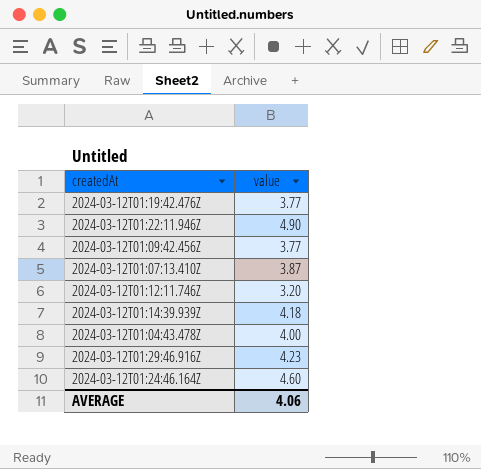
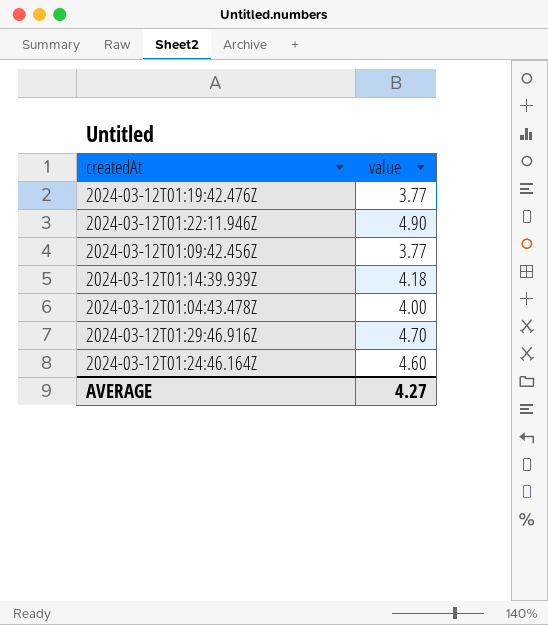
row 2024-03-12T01:07:13.410Z: 3.87 -> none
row 2024-03-12T01:12:11.746Z: 3.20 -> none
2024-03-12T01:29:46.916Z | value: 4.23 -> 4.70
AVERAGE | value: 4.06 -> 4.27

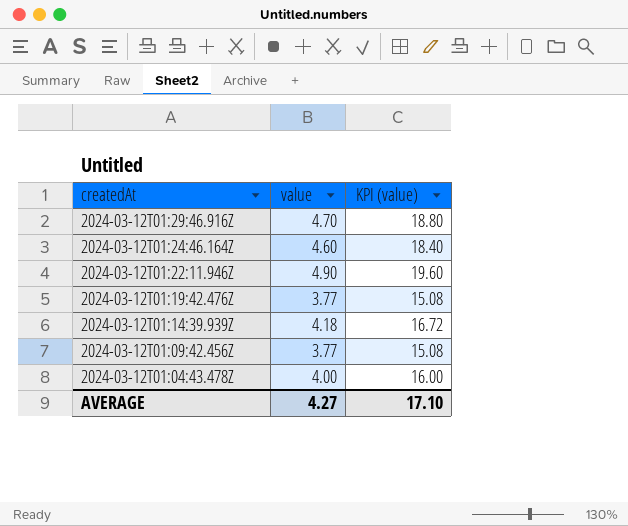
row order: none -> createdAt descending
column KPI (value) | formula: none -> [value] * 4

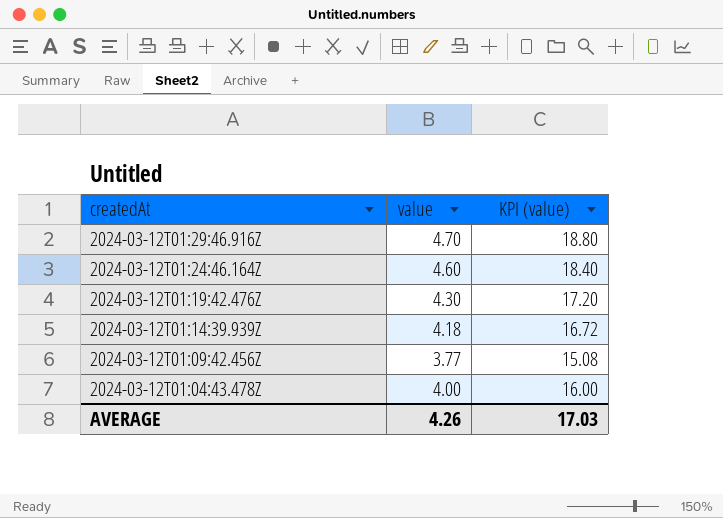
row 2024-03-12T01:22:11.946Z: 4.90 | 19.60 -> none
2024-03-12T01:19:42.476Z | value: 3.77 -> 4.30
2024-03-12T01:19:42.476Z | KPI (value): 15.08 -> 17.20
AVERAGE | value: 4.27 -> 4.26
AVERAGE | KPI (value): 17.10 -> 17.03

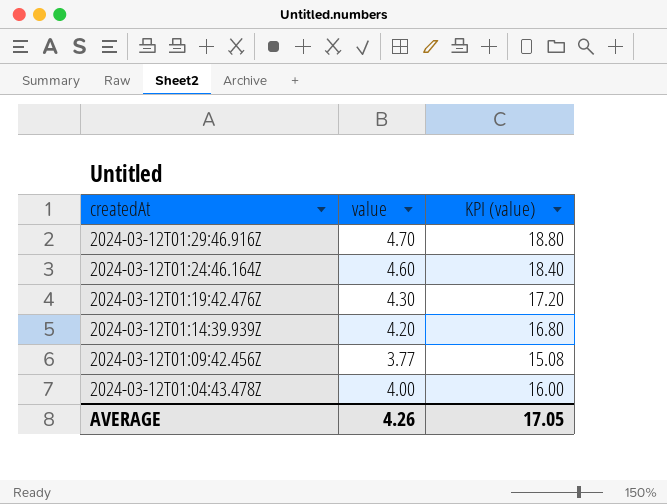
2024-03-12T01:14:39.939Z | value: 4.18 -> 4.20
2024-03-12T01:14:39.939Z | KPI (value): 16.72 -> 16.80
AVERAGE | KPI (value): 17.03 -> 17.05

